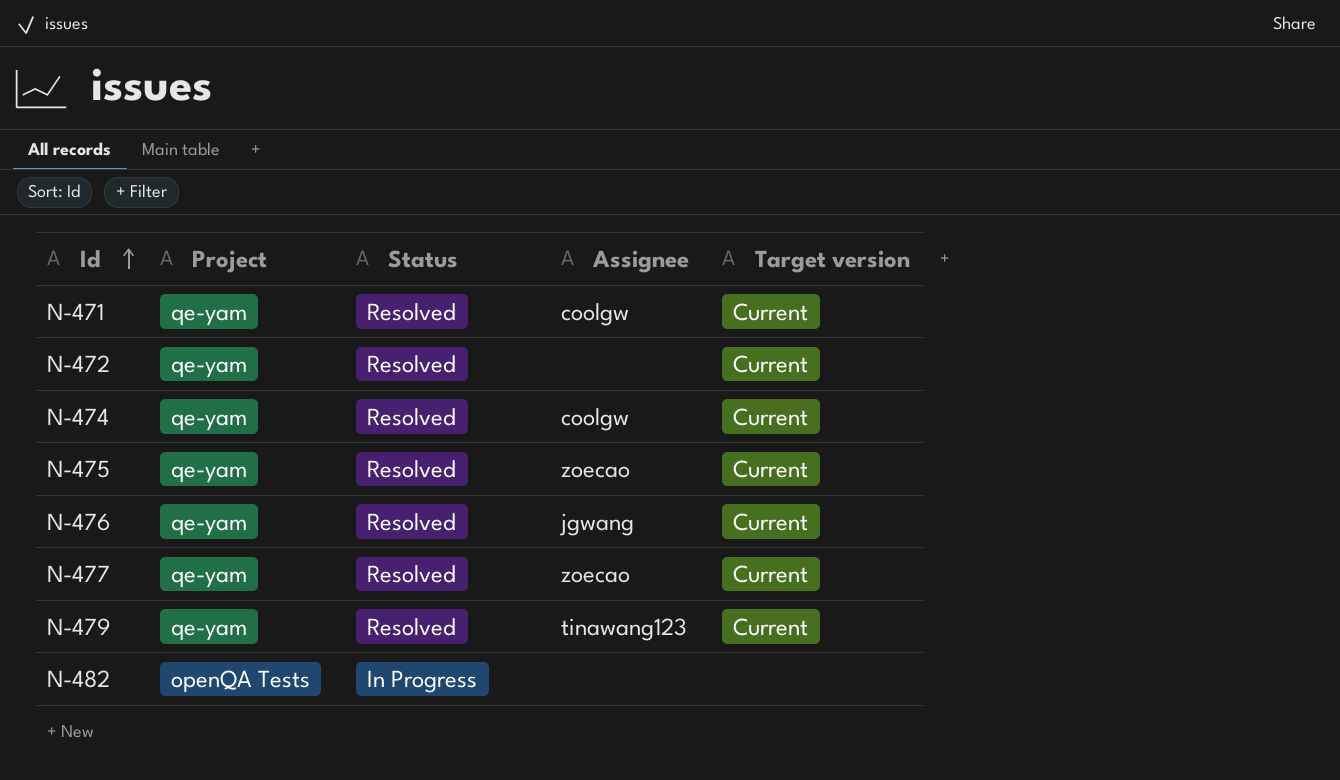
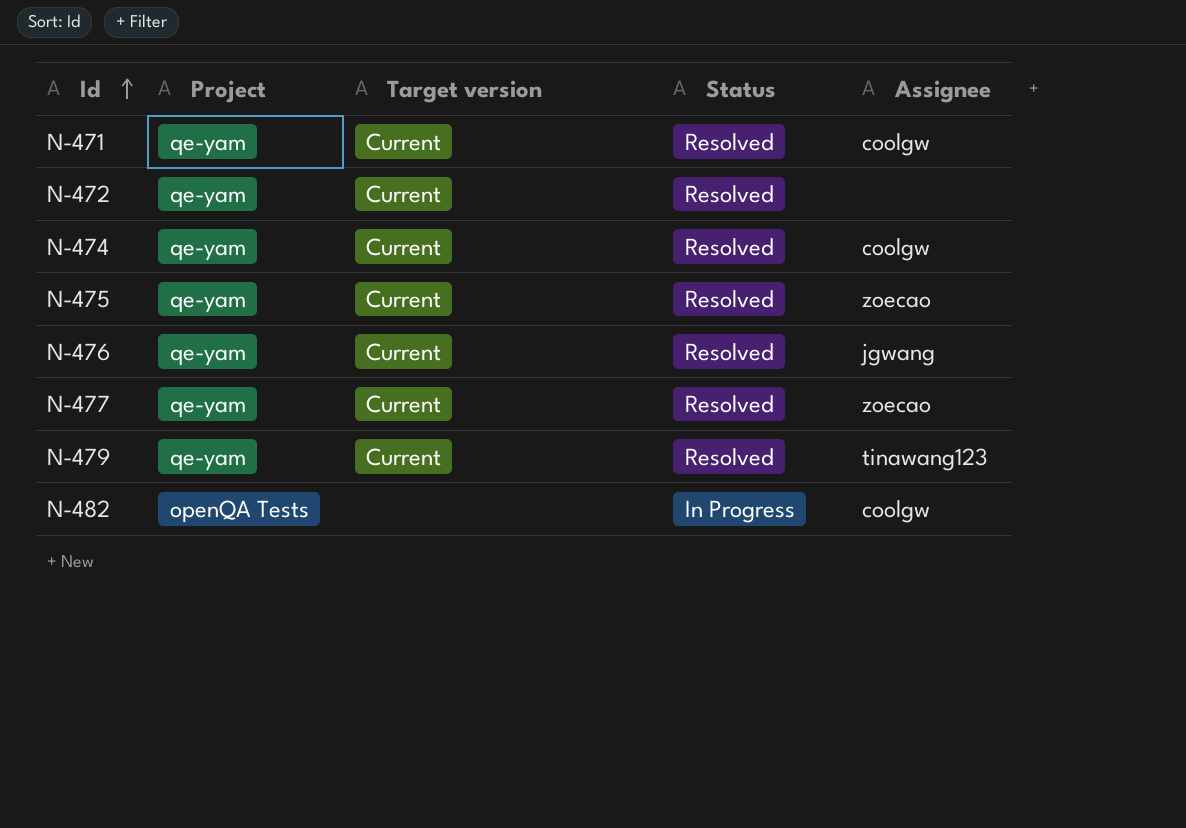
column Target version | position: 5 -> 3
N-482 | Assignee: none -> coolgw

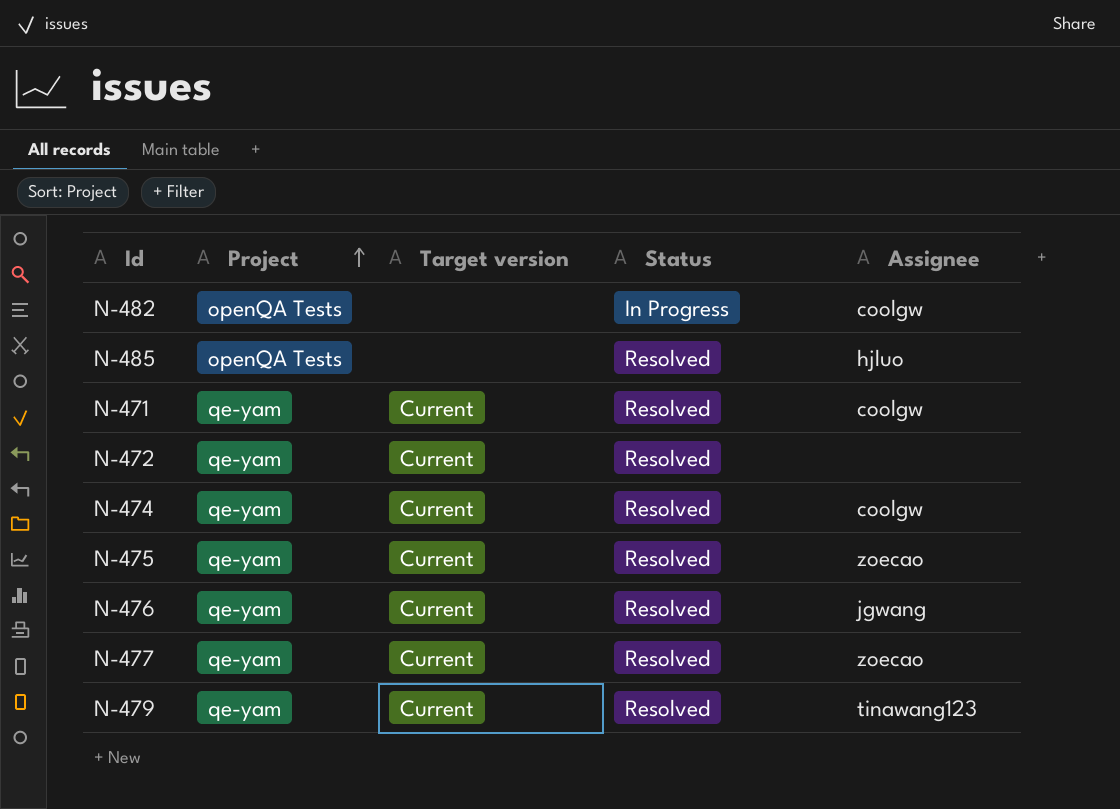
row order: Id ascending -> Project ascending
row N-485: none -> openQA Tests | none | Resolved | hjluo

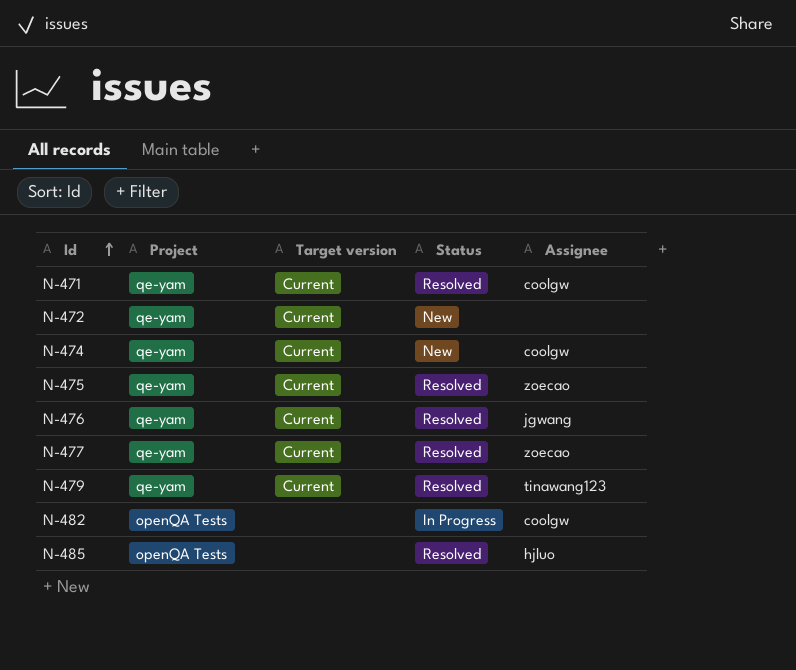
row order: Project ascending -> Id ascending
N-472 | Status: Resolved -> New
N-474 | Status: Resolved -> New

